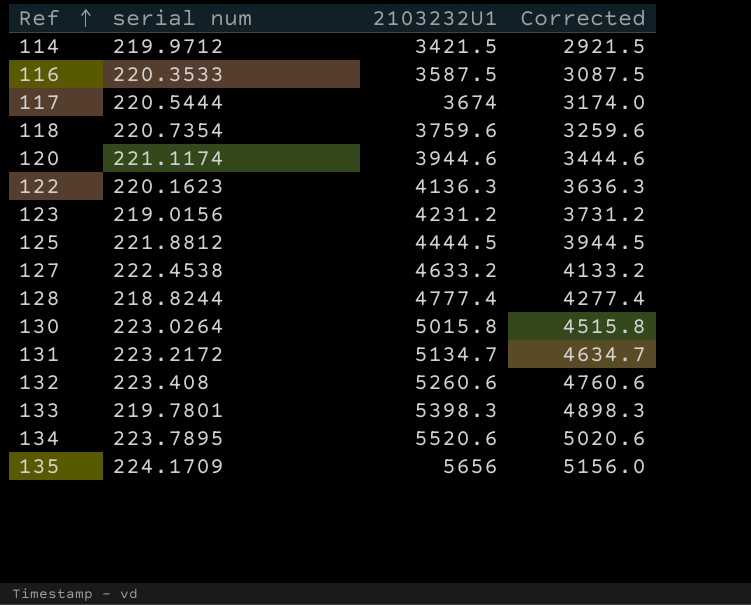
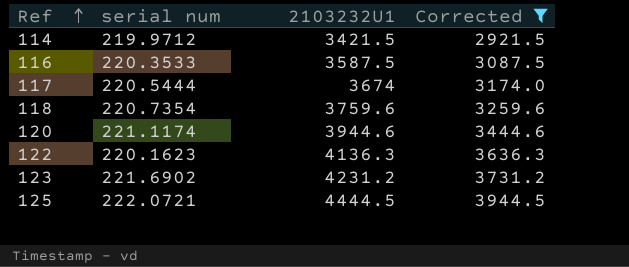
filter: none -> Corrected <= 3944.5
123 | serial num: 219.0156 -> 221.6902
125 | serial num: 221.8812 -> 222.0721

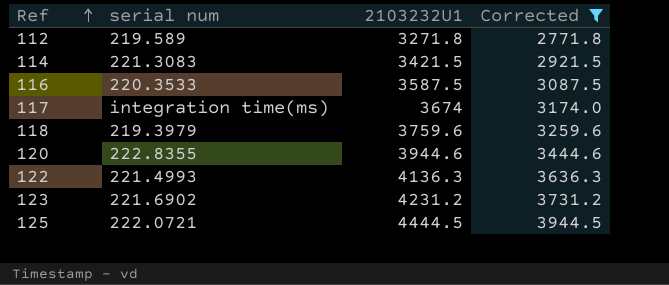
row 112: none -> 219.589 | 3271.8 | 2771.8
114 | serial num: 219.9712 -> 221.3083
117 | serial num: 220.5444 -> integration time(ms)
118 | serial num: 220.7354 -> 219.3979
120 | serial num: 221.1174 -> 222.8355
122 | serial num: 220.1623 -> 221.4993

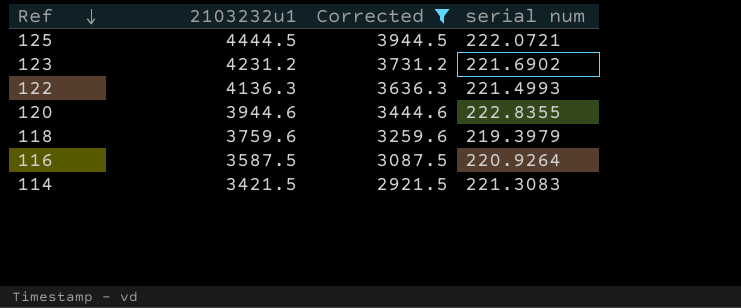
row order: Ref ascending -> Ref descending
column name: 2103232U1 -> 2103232u1
column serial num | position: 2 -> 4
row 112: 219.589 | 3271.8 | 2771.8 -> none
row 117: integration time(ms) | 3674 | 3174.0 -> none
116 | serial num: 220.3533 -> 220.9264

